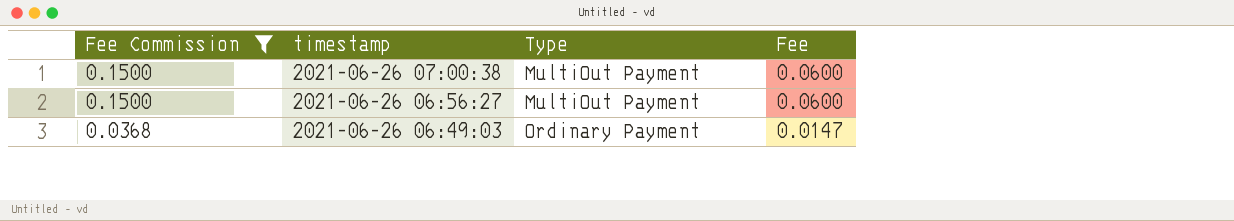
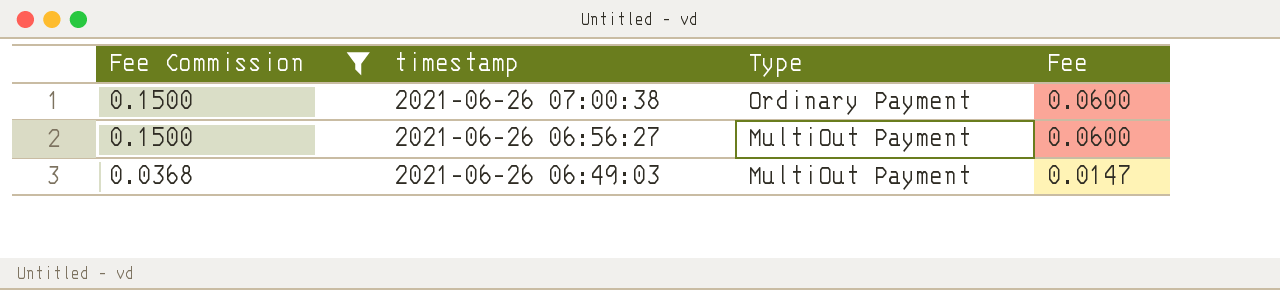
2021-06-26 07:00:38 | Type: MultiOut Payment -> Ordinary Payment
2021-06-26 06:49:03 | Type: Ordinary Payment -> MultiOut Payment

